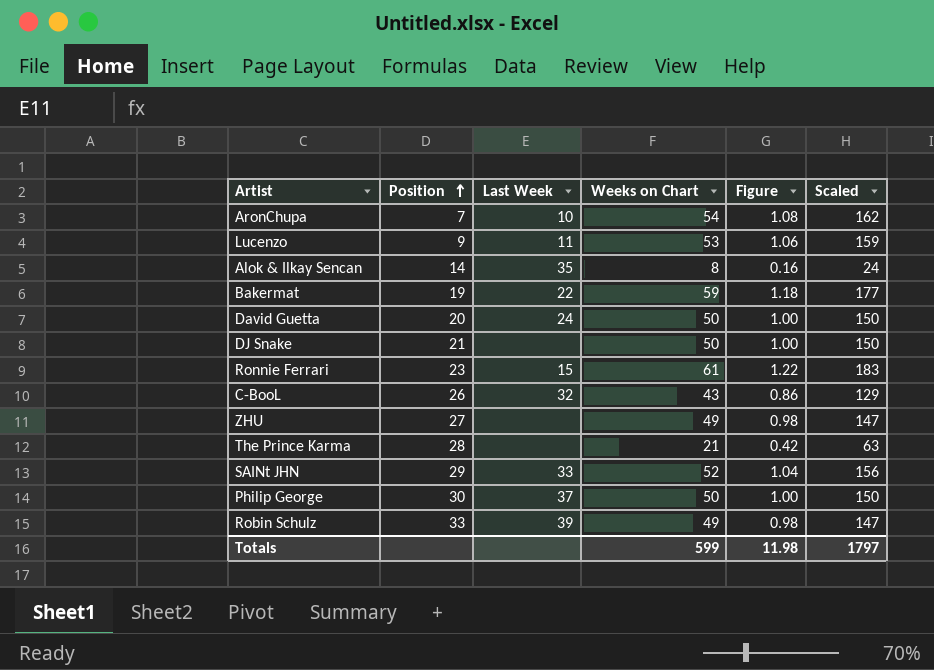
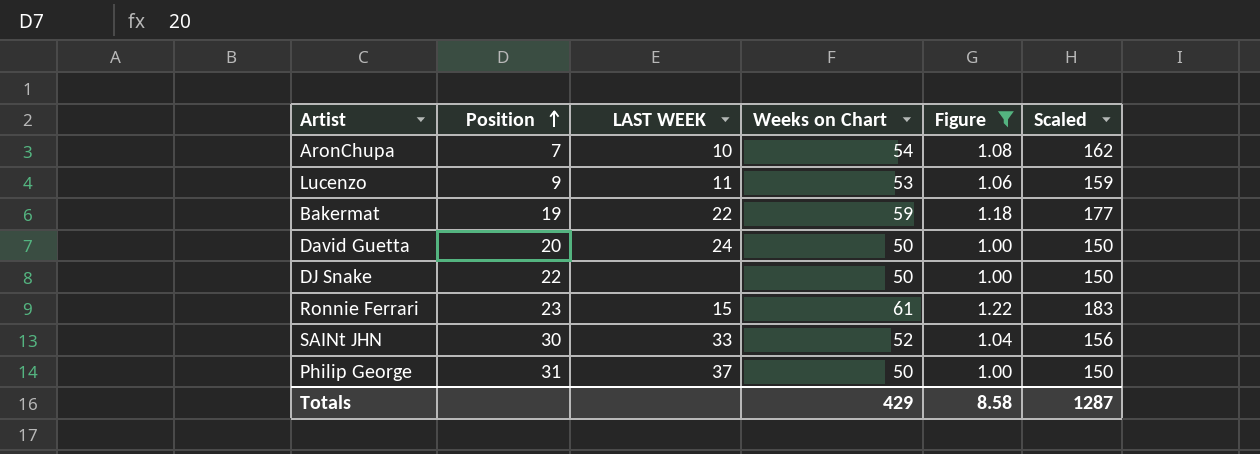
filter: none -> Figure >= 1.00
column name: Last Week -> LAST WEEK
DJ Snake | Position: 21 -> 22
SAINt JHN | Position: 29 -> 30
Philip George | Position: 30 -> 31
Totals | Weeks on Chart: 599 -> 429
Totals | Figure: 11.98 -> 8.58
Totals | Scaled: 1797 -> 1287

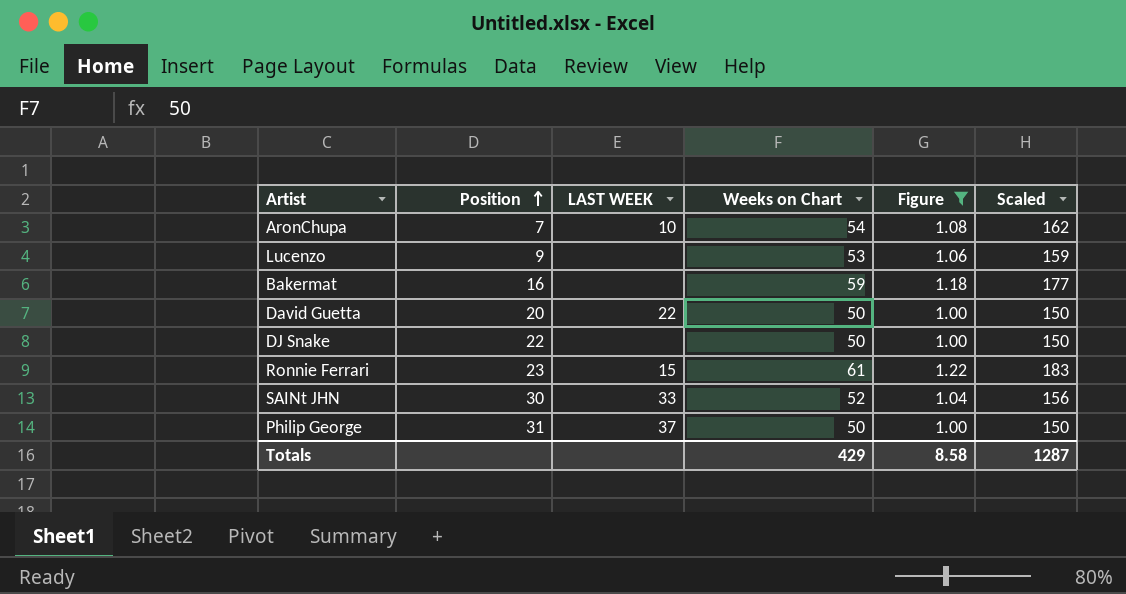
Lucenzo | LAST WEEK: 11 -> none
Bakermat | Position: 19 -> 16
Bakermat | LAST WEEK: 22 -> none
David Guetta | LAST WEEK: 24 -> 22

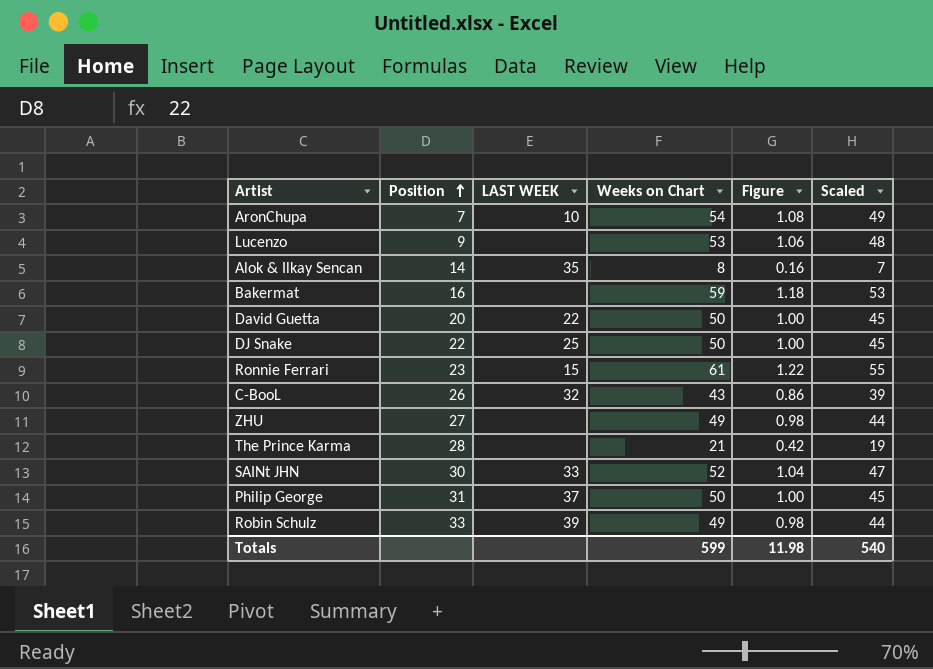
filter: Figure >= 1.00 -> none
column Scaled | formula: [Weeks on Chart] * 3 -> [Weeks on Chart] * 0.9
DJ Snake | LAST WEEK: none -> 25
Totals | Weeks on Chart: 429 -> 599
Totals | Figure: 8.58 -> 11.98
Totals | Scaled: 1287 -> 540

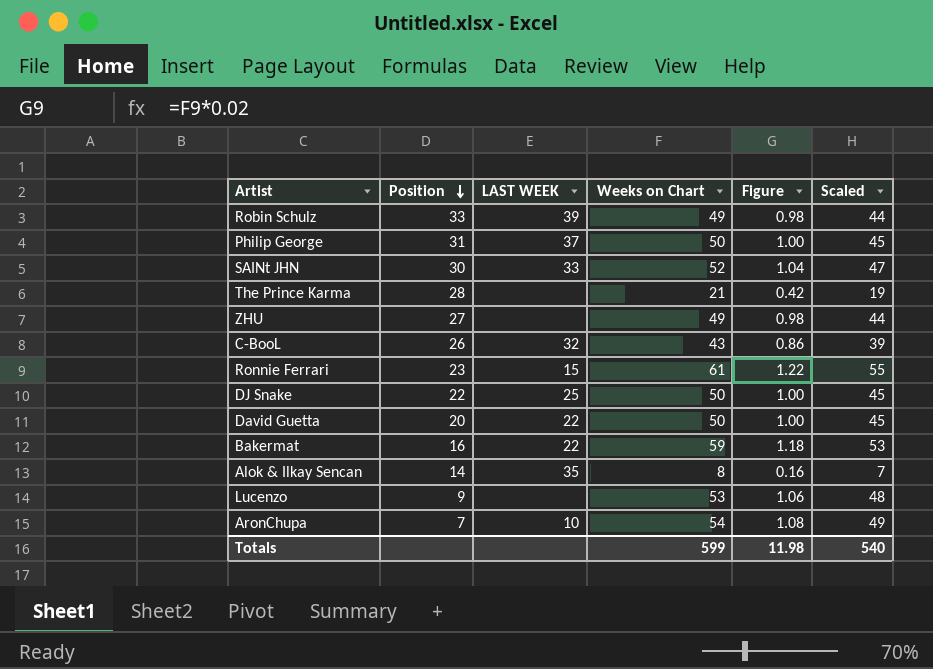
row order: Position ascending -> Position descending
Bakermat | LAST WEEK: none -> 22

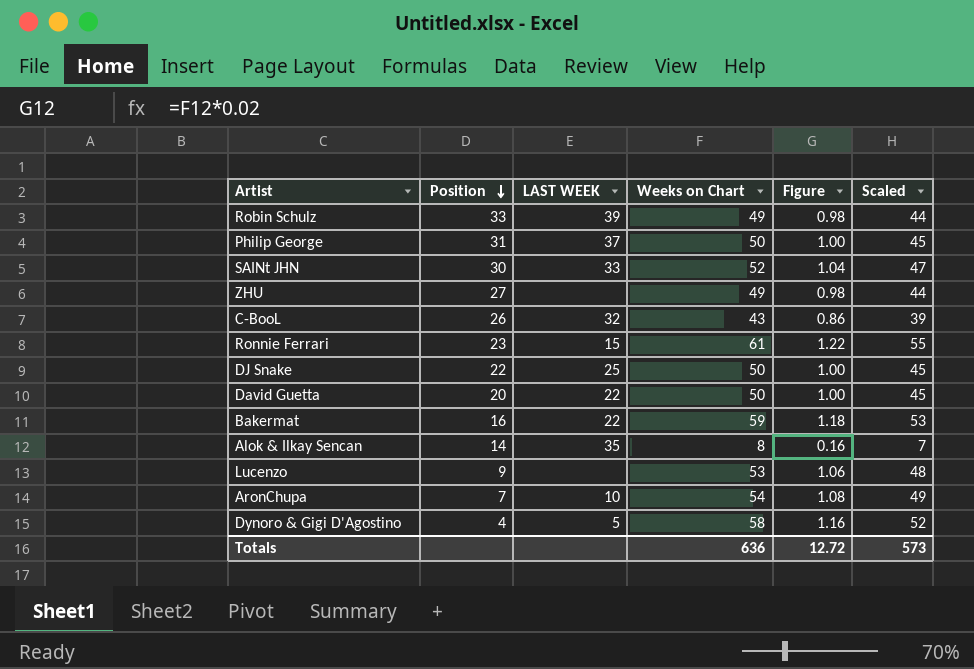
row The Prince Karma: 28 | none | 21 | 0.42 | 19 -> none
row Dynoro & Gigi D'Agostino: none -> 4 | 5 | 58 | 1.16 | 52
Totals | Weeks on Chart: 599 -> 636
Totals | Figure: 11.98 -> 12.72
Totals | Scaled: 540 -> 573

